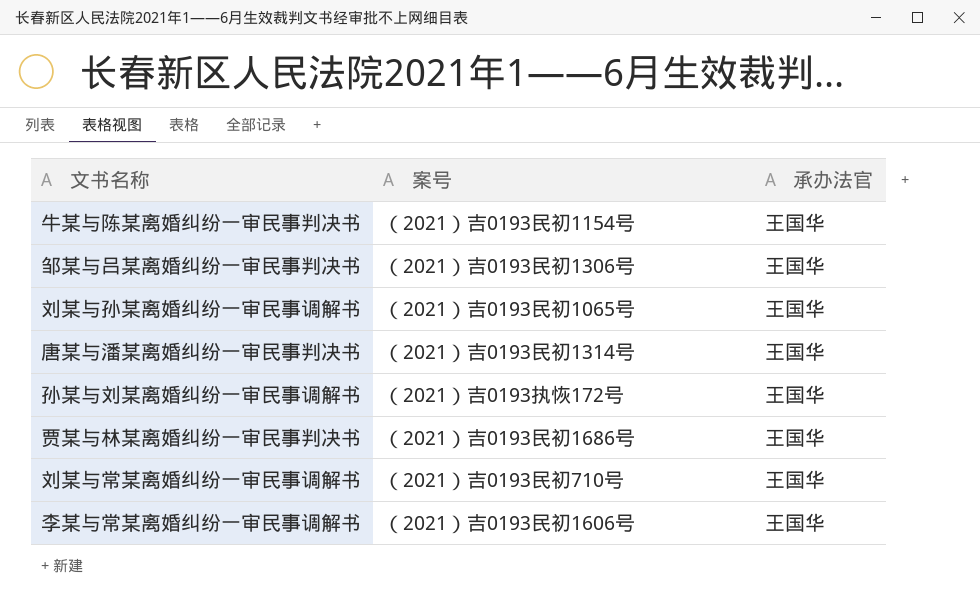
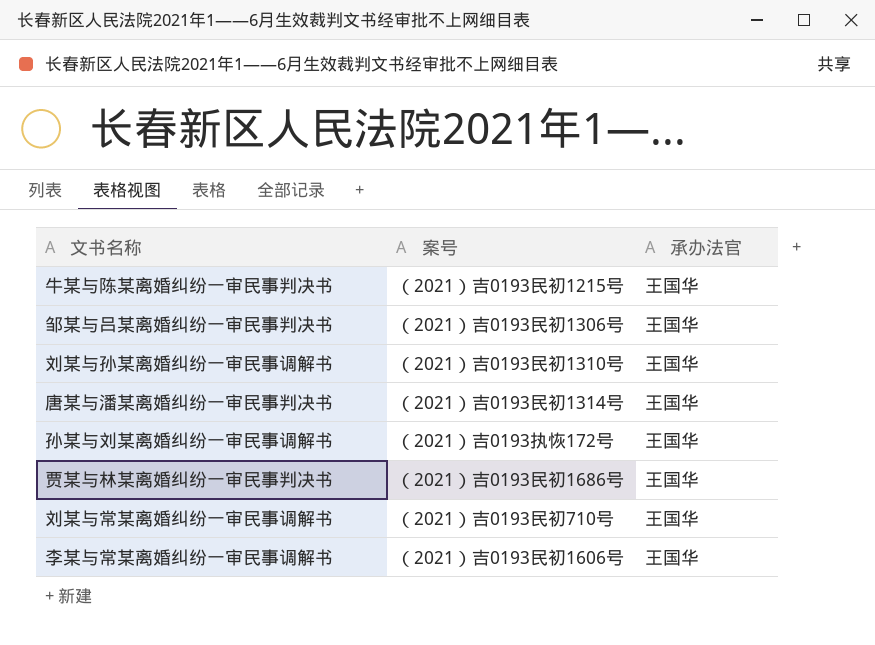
牛某与陈某离婚纠纷一审民事判决书 | 案号: （2021）吉0193民初1154号 -> （2021）吉0193民初1215号
刘某与孙某离婚纠纷一审民事调解书 | 案号: （2021）吉0193民初1065号 -> （2021）吉0193民初1310号

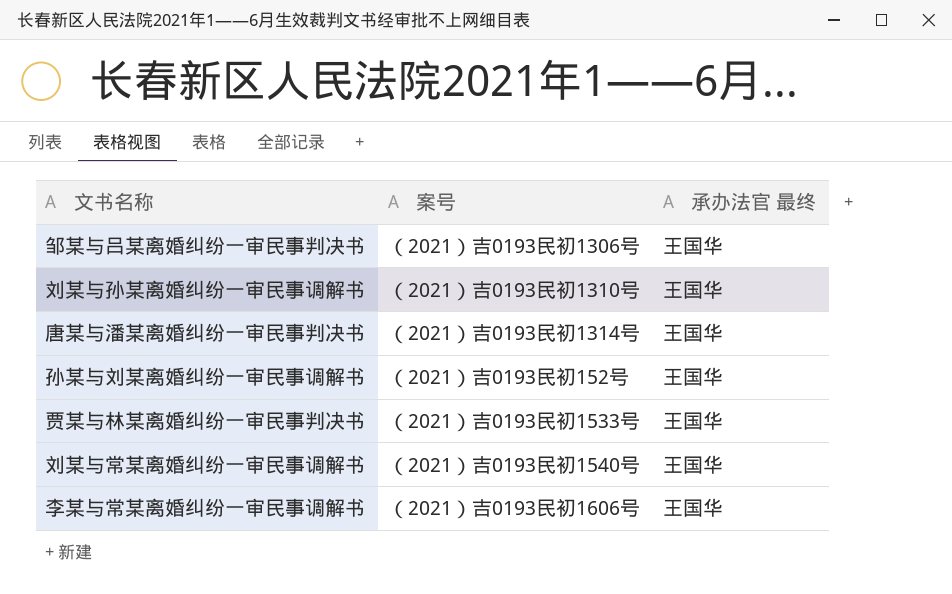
column name: 承办法官 -> 承办法官 最终
row 牛某与陈某离婚纠纷一审民事判决书: （2021）吉0193民初1215号 | 王国华 -> none
孙某与刘某离婚纠纷一审民事调解书 | 案号: （2021）吉0193执恢172号 -> （2021）吉0193民初152号
贾某与林某离婚纠纷一审民事判决书 | 案号: （2021）吉0193民初1686号 -> （2021）吉0193民初1533号
刘某与常某离婚纠纷一审民事调解书 | 案号: （2021）吉0193民初710号 -> （2021）吉0193民初1540号

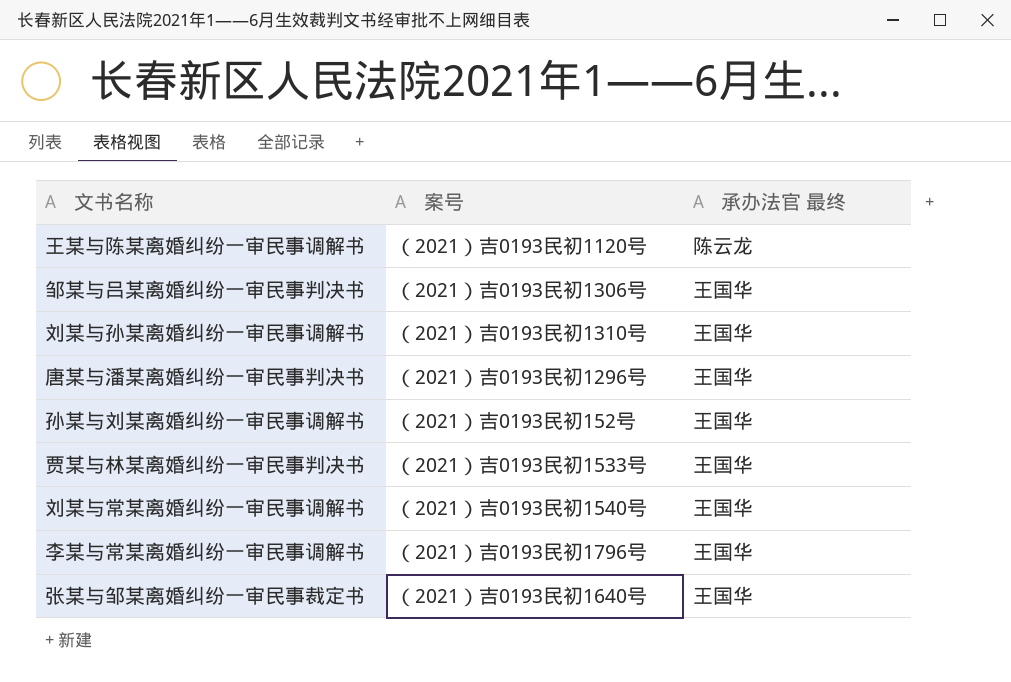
row 王某与陈某离婚纠纷一审民事调解书: none -> （2021）吉0193民初1120号 | 陈云龙
唐某与潘某离婚纠纷一审民事判决书 | 案号: （2021）吉0193民初1314号 -> （2021）吉0193民初1296号
李某与常某离婚纠纷一审民事调解书 | 案号: （2021）吉0193民初1606号 -> （2021）吉0193民初1796号
row 张某与邹某离婚纠纷一审民事裁定书: none -> （2021）吉0193民初1640号 | 王国华

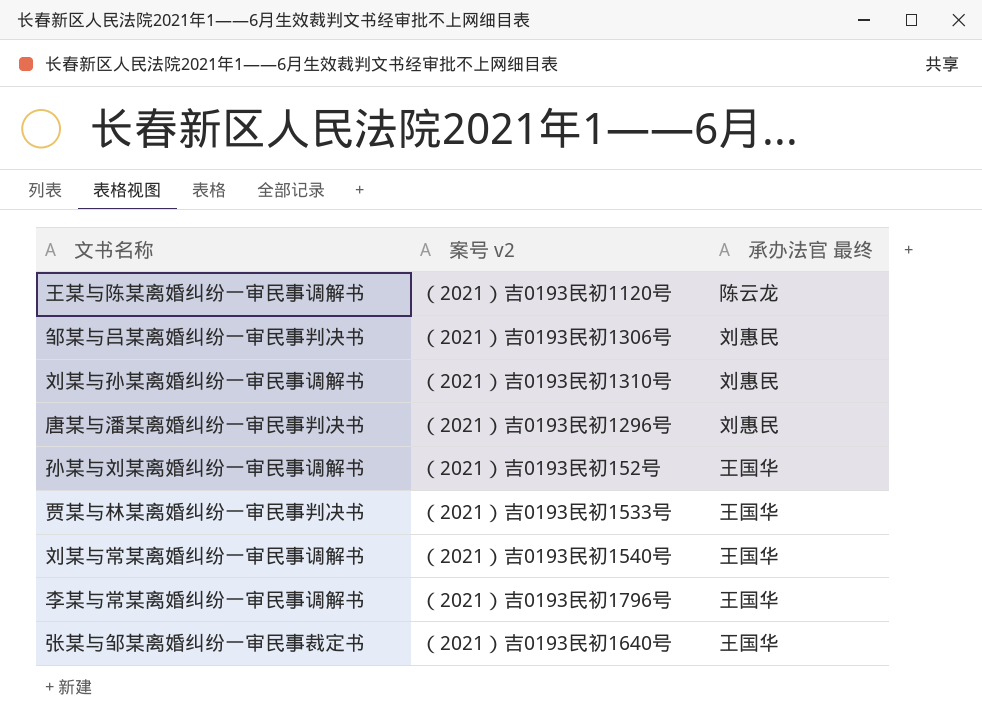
column name: 案号 -> 案号 v2
邹某与吕某离婚纠纷一审民事判决书 | 承办法官 最终: 王国华 -> 刘惠民
刘某与孙某离婚纠纷一审民事调解书 | 承办法官 最终: 王国华 -> 刘惠民
唐某与潘某离婚纠纷一审民事判决书 | 承办法官 最终: 王国华 -> 刘惠民

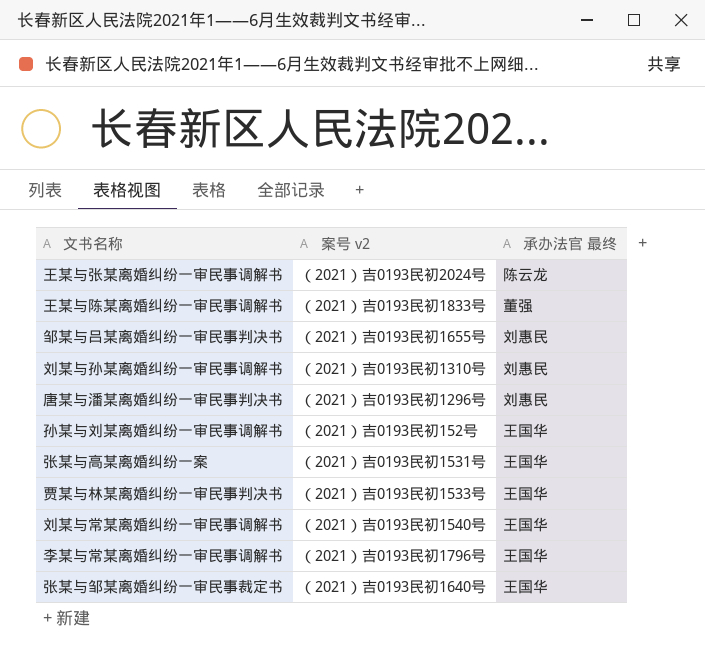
row 王某与张某离婚纠纷一审民事调解书: none -> （2021）吉0193民初2024号 | 陈云龙
王某与陈某离婚纠纷一审民事调解书 | 案号 v2: （2021）吉0193民初1120号 -> （2021）吉0193民初1833号
王某与陈某离婚纠纷一审民事调解书 | 承办法官 最终: 陈云龙 -> 董强
邹某与吕某离婚纠纷一审民事判决书 | 案号 v2: （2021）吉0193民初1306号 -> （2021）吉0193民初1655号
row 张某与高某离婚纠纷一案: none -> （2021）吉0193民初1531号 | 王国华

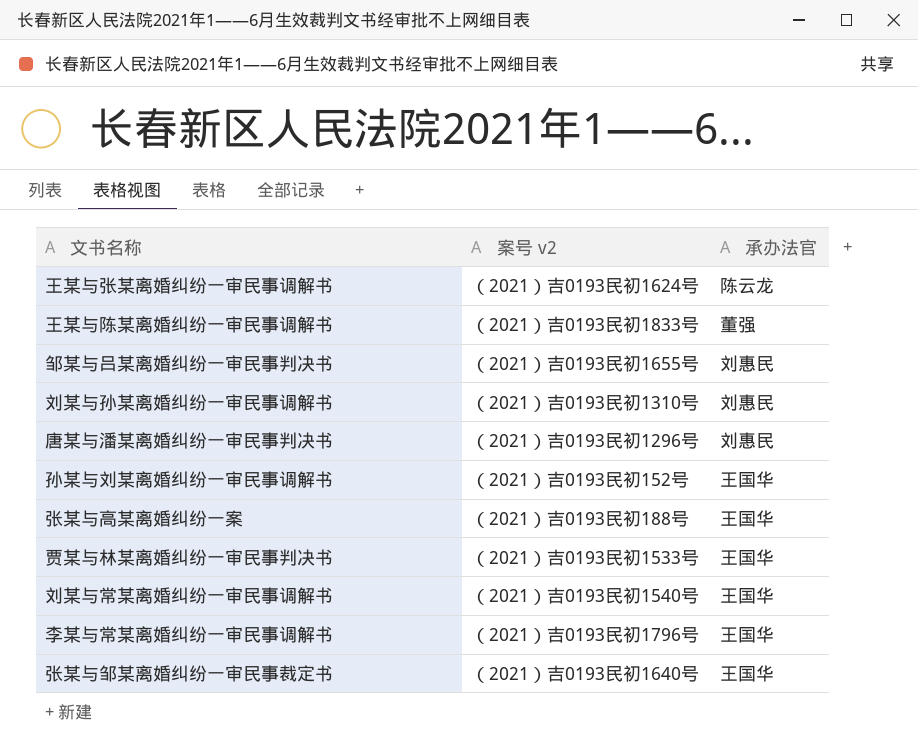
column name: 承办法官 最终 -> 承办法官
王某与张某离婚纠纷一审民事调解书 | 案号 v2: （2021）吉0193民初2024号 -> （2021）吉0193民初1624号
张某与高某离婚纠纷一案 | 案号 v2: （2021）吉0193民初1531号 -> （2021）吉0193民初188号

